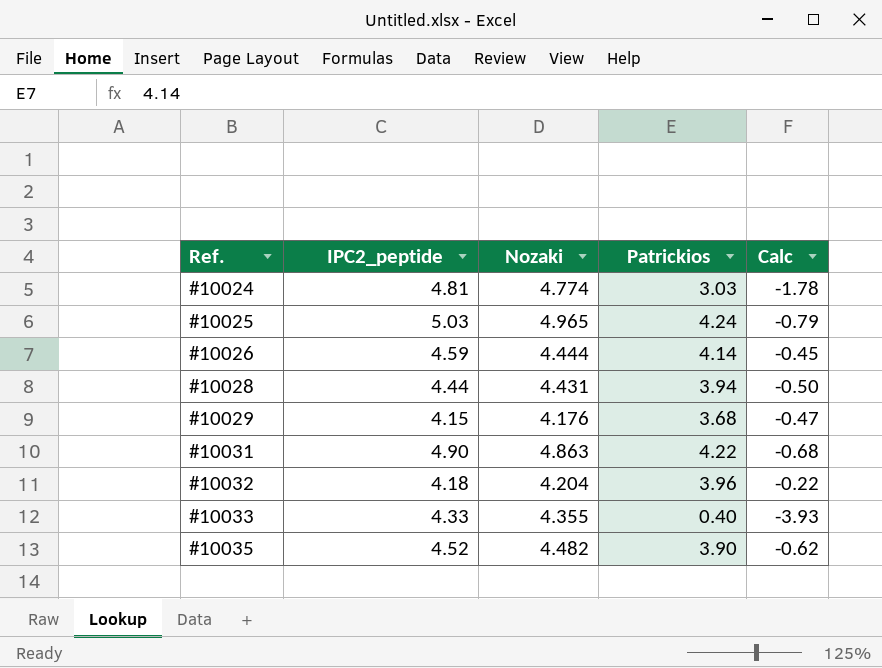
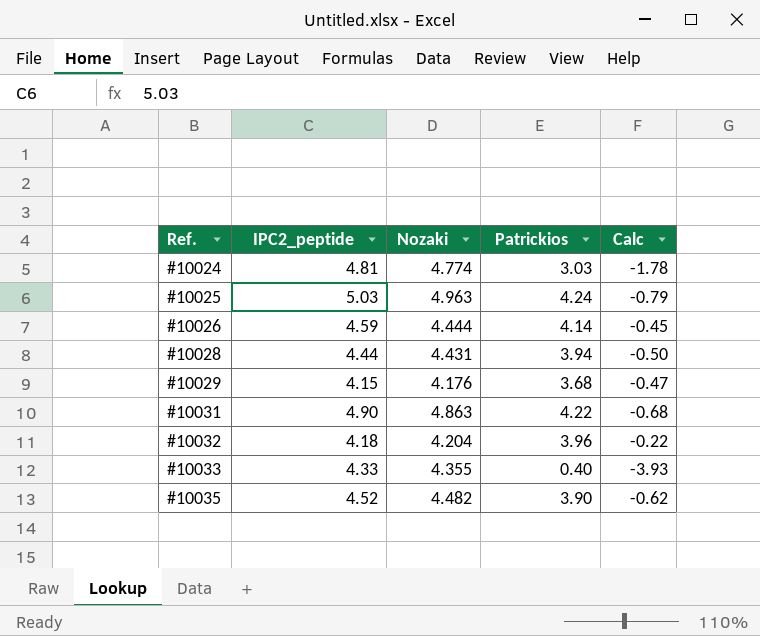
#10025 | Nozaki: 4.965 -> 4.963

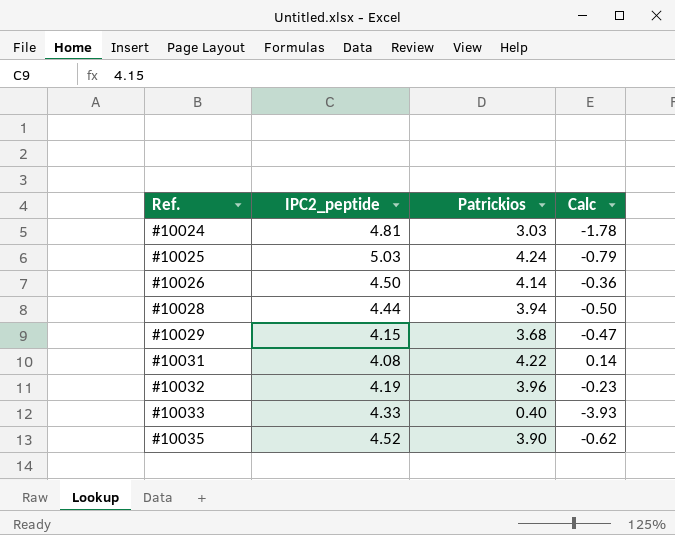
column Nozaki | position: 3 -> none
#10026 | IPC2_peptide: 4.59 -> 4.50
#10026 | Calc: -0.45 -> -0.36
#10031 | IPC2_peptide: 4.90 -> 4.08
#10031 | Calc: -0.68 -> 0.14
#10032 | IPC2_peptide: 4.18 -> 4.19
#10032 | Calc: -0.22 -> -0.23

